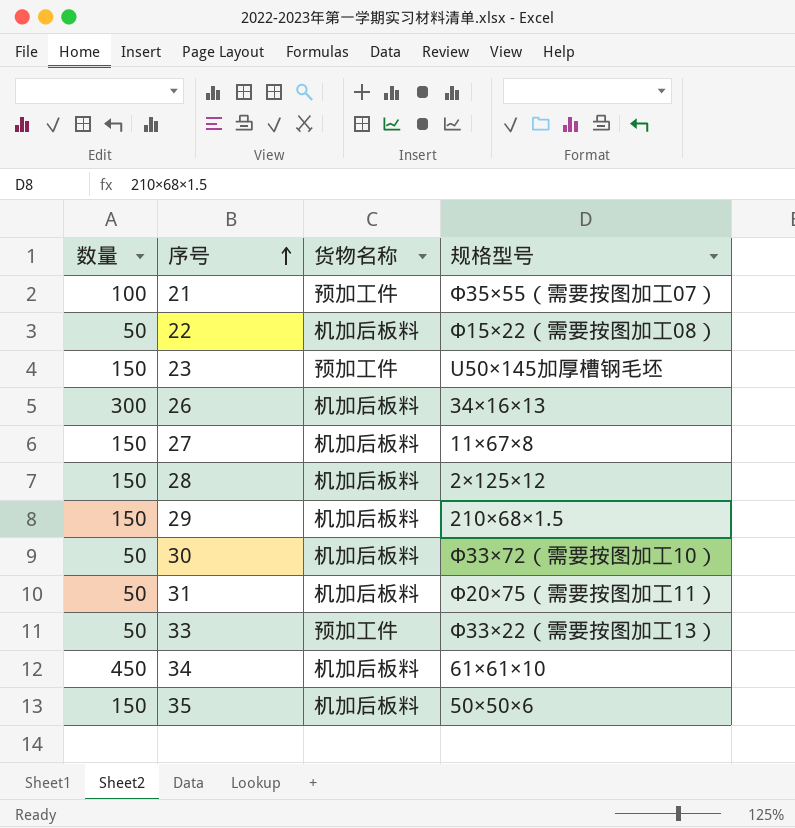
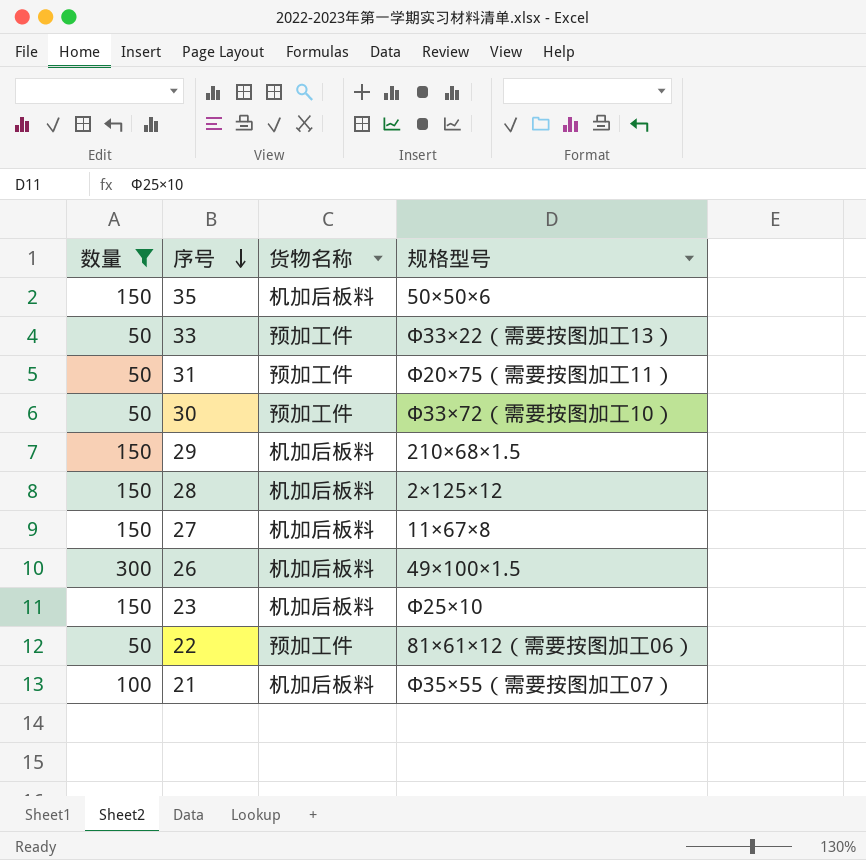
filter: none -> 数量 != 450
row order: 序号 ascending -> 序号 descending
31 | 货物名称: 机加后板料 -> 预加工件
30 | 货物名称: 机加后板料 -> 预加工件
26 | 规格型号: 34×16×13 -> 49×100×1.5
23 | 货物名称: 预加工件 -> 机加后板料
23 | 规格型号: U50×145加厚槽钢毛坯 -> Φ25×10
22 | 货物名称: 机加后板料 -> 预加工件
22 | 规格型号: Φ15×22（需要按图加工08） -> 81×61×12（需要按图加工06）
21 | 货物名称: 预加工件 -> 机加后板料

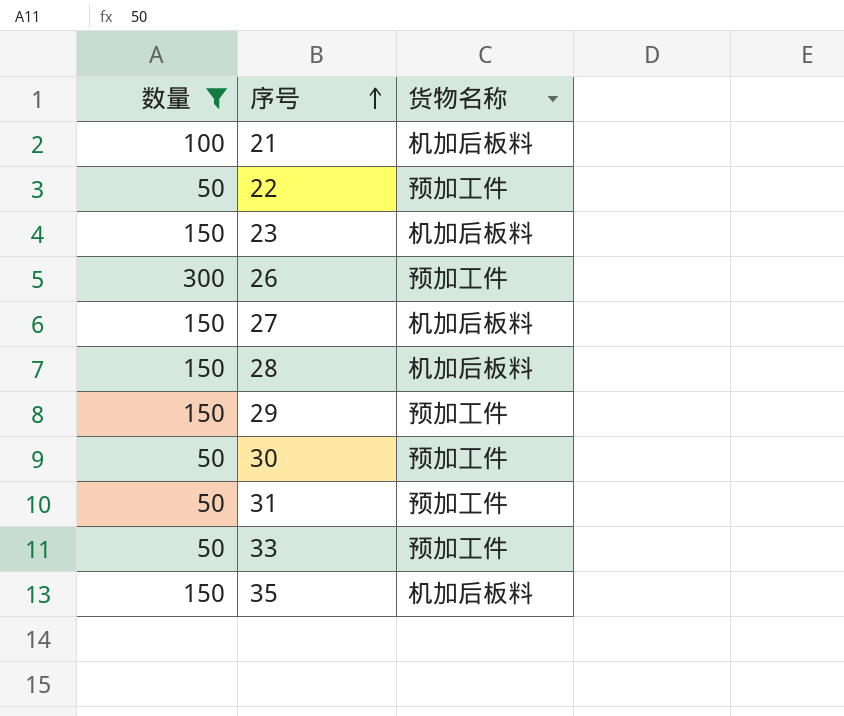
row order: 序号 descending -> 序号 ascending
column 规格型号 | position: 4 -> none
26 | 货物名称: 机加后板料 -> 预加工件
29 | 货物名称: 机加后板料 -> 预加工件

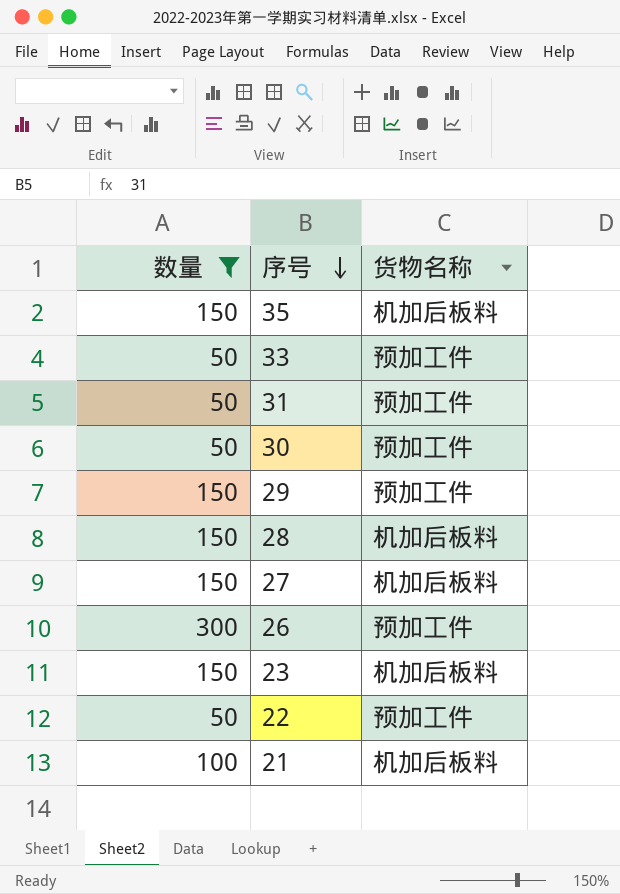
row order: 序号 ascending -> 序号 descending

